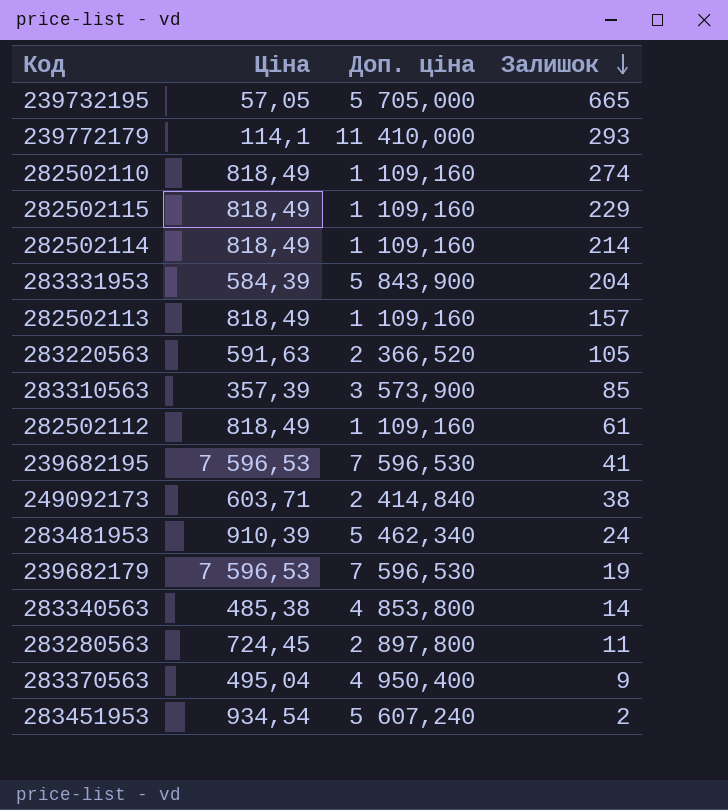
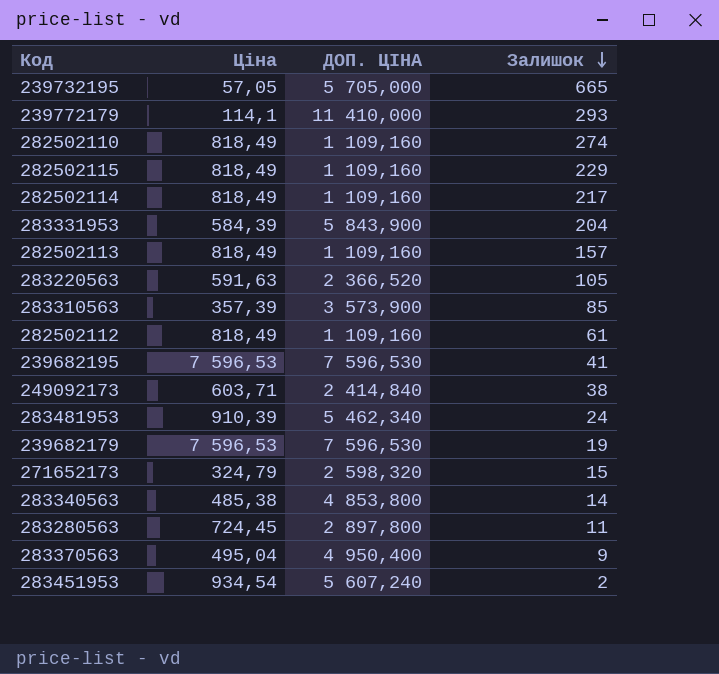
column name: Доп. ціна -> ДОП. ЦІНА
282502114 | Залишок: 214 -> 217
row 271652173: none -> 324,79 | 2 598,320 | 15

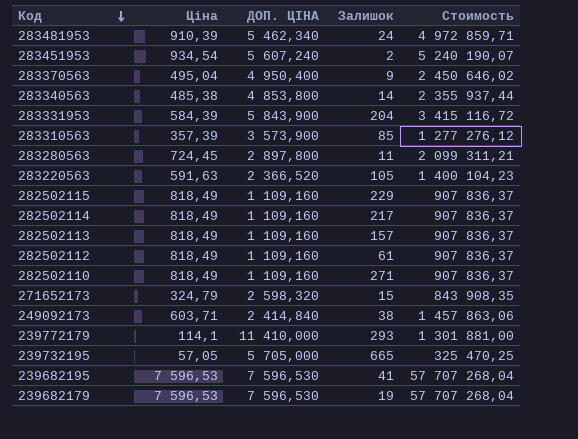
row order: Залишок descending -> Код descending
column Стоимость | formula: none -> [Ціна] * [ДОП. ЦІНА]
282502110 | Залишок: 274 -> 271

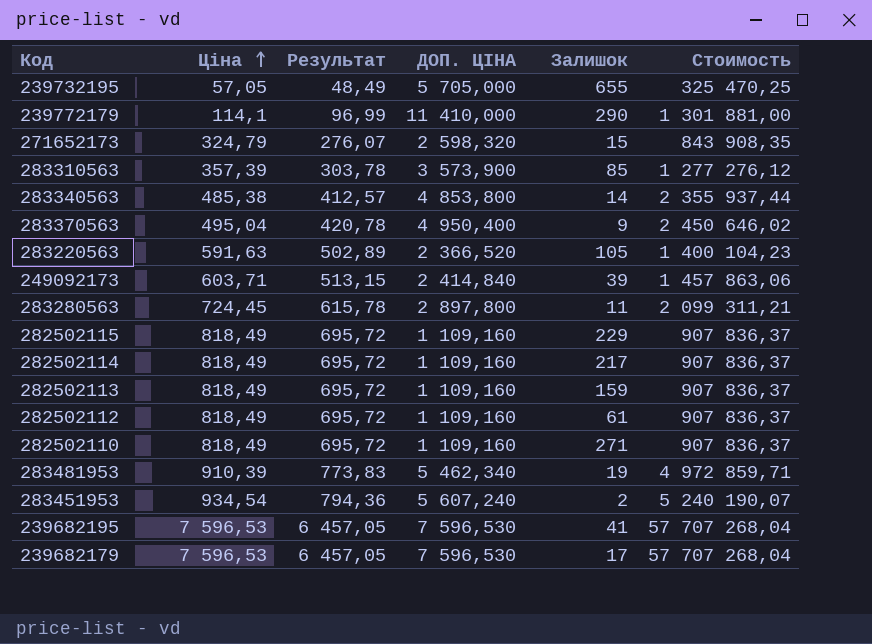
row order: Код descending -> Ціна ascending
column Результат | formula: none -> [Ціна] * 0,85
row 283331953: 584,39 | 5 843,900 | 204 | 3 415 116,72 -> none
239732195 | Залишок: 665 -> 655
239772179 | Залишок: 293 -> 290
249092173 | Залишок: 38 -> 39
282502113 | Залишок: 157 -> 159
283481953 | Залишок: 24 -> 19
239682179 | Залишок: 19 -> 17

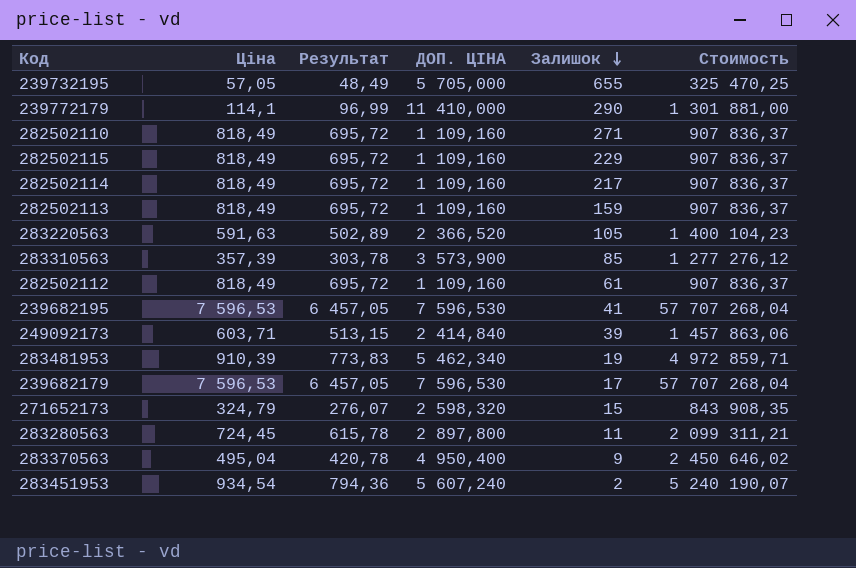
row order: Ціна ascending -> Залишок descending
row 283340563: 485,38 | 412,57 | 4 853,800 | 14 | 2 355 937,44 -> none

